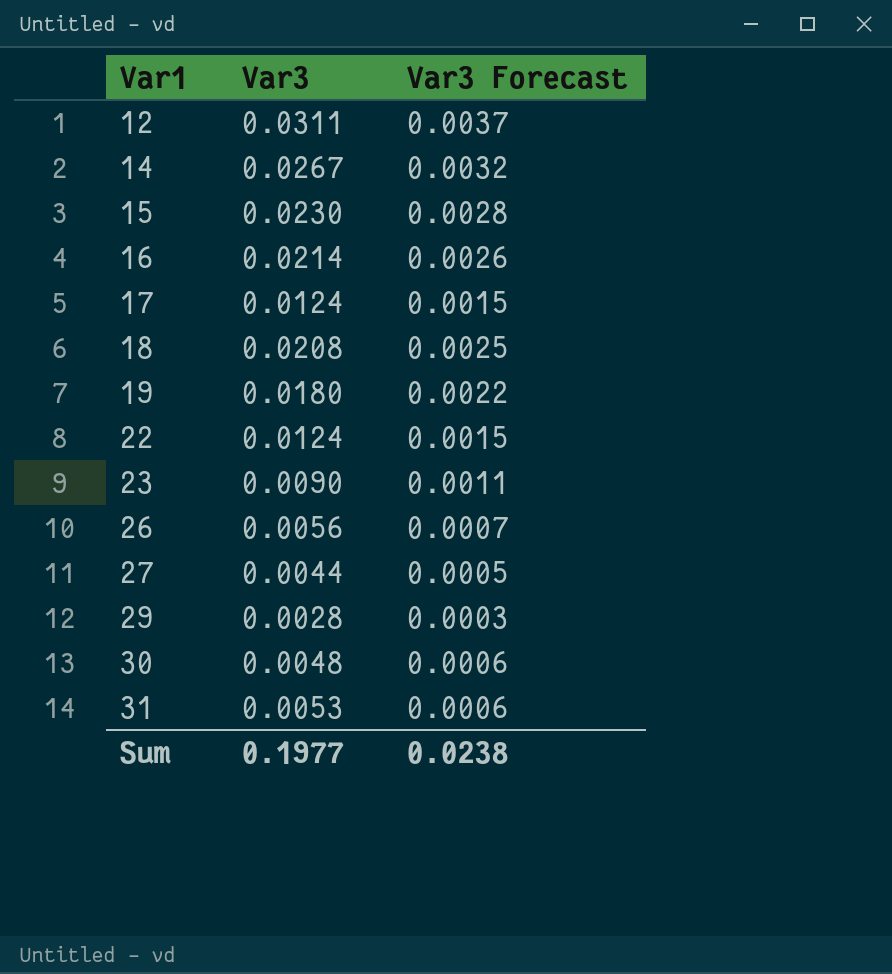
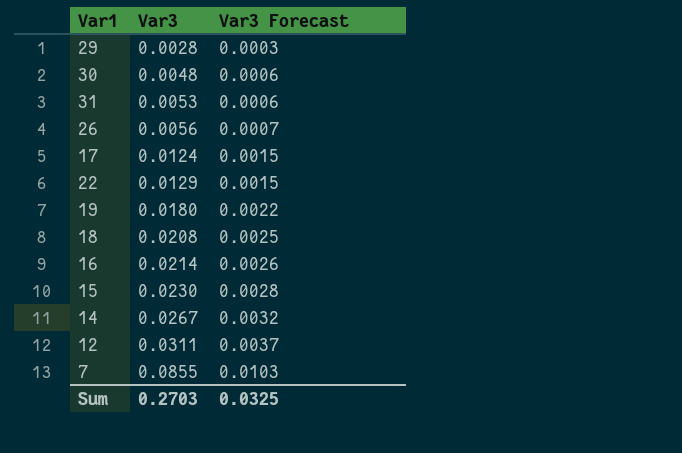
row order: Var1 ascending -> Var3 ascending
row 23: 0.0090 | 0.0011 -> none
row 27: 0.0044 | 0.0005 -> none
22 | Var3: 0.0124 -> 0.0129
row 7: none -> 0.0855 | 0.0103
Sum | Var3: 0.1977 -> 0.2703
Sum | Var3 Forecast: 0.0238 -> 0.0325

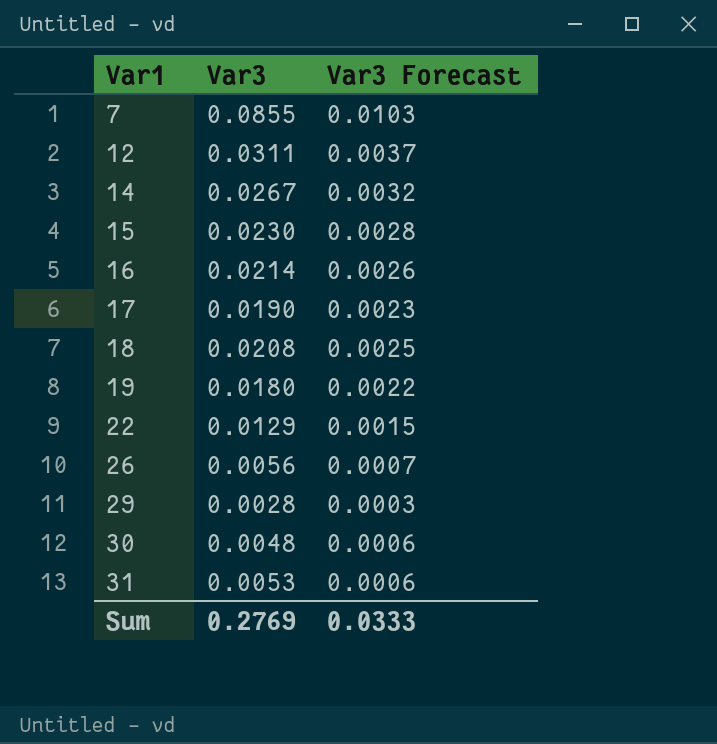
row order: Var3 ascending -> Var1 ascending
17 | Var3: 0.0124 -> 0.0190
17 | Var3 Forecast: 0.0015 -> 0.0023
Sum | Var3: 0.2703 -> 0.2769
Sum | Var3 Forecast: 0.0325 -> 0.0333

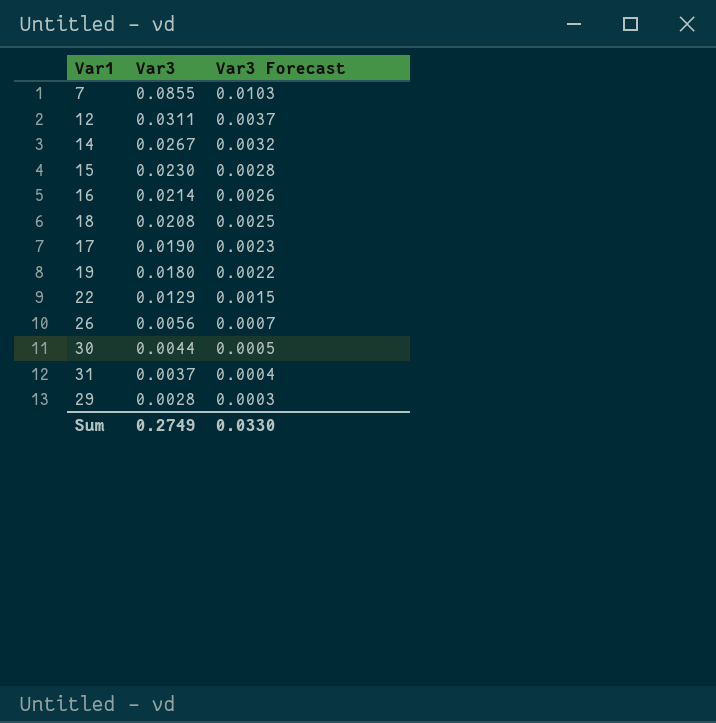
row order: Var1 ascending -> Var3 descending
30 | Var3: 0.0048 -> 0.0044
30 | Var3 Forecast: 0.0006 -> 0.0005
31 | Var3: 0.0053 -> 0.0037
31 | Var3 Forecast: 0.0006 -> 0.0004
Sum | Var3: 0.2769 -> 0.2749
Sum | Var3 Forecast: 0.0333 -> 0.0330

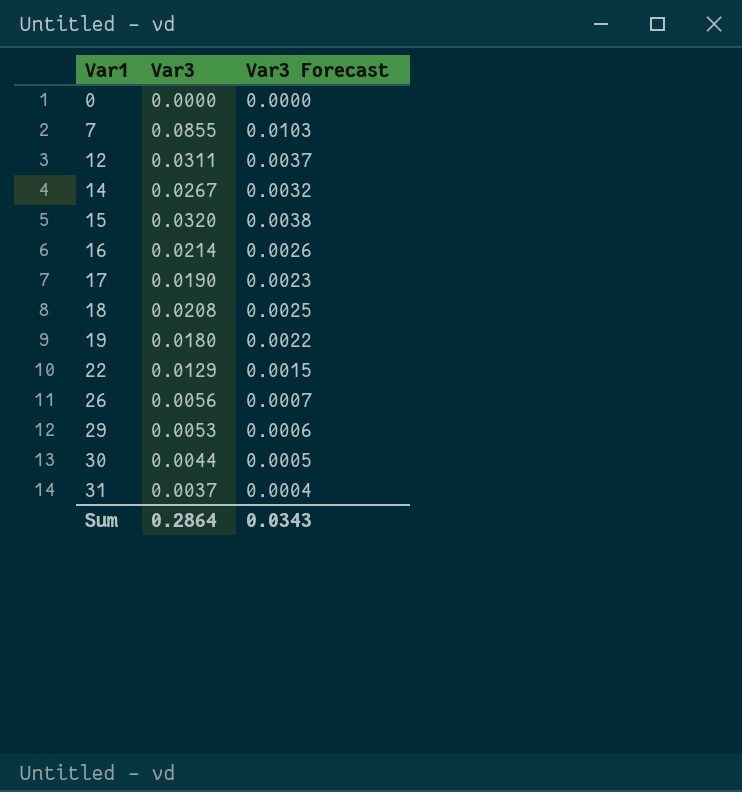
row order: Var3 descending -> Var1 ascending
row 0: none -> 0.0000 | 0.0000
15 | Var3: 0.0230 -> 0.0320
15 | Var3 Forecast: 0.0028 -> 0.0038
29 | Var3: 0.0028 -> 0.0053
29 | Var3 Forecast: 0.0003 -> 0.0006
Sum | Var3: 0.2749 -> 0.2864
Sum | Var3 Forecast: 0.0330 -> 0.0343

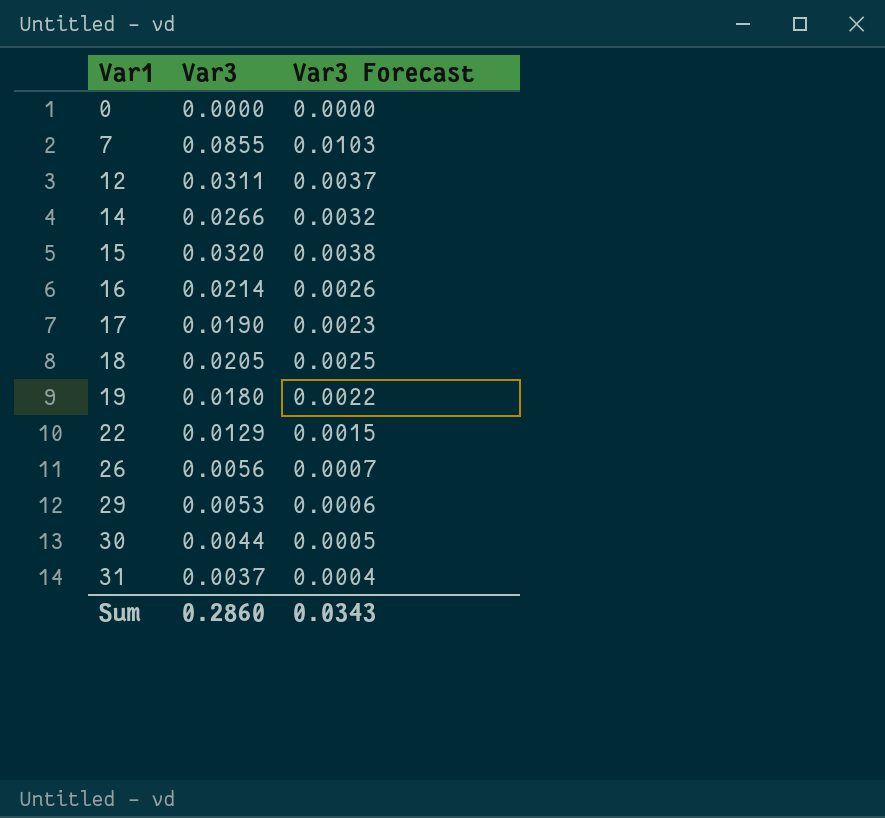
14 | Var3: 0.0267 -> 0.0266
18 | Var3: 0.0208 -> 0.0205
Sum | Var3: 0.2864 -> 0.2860

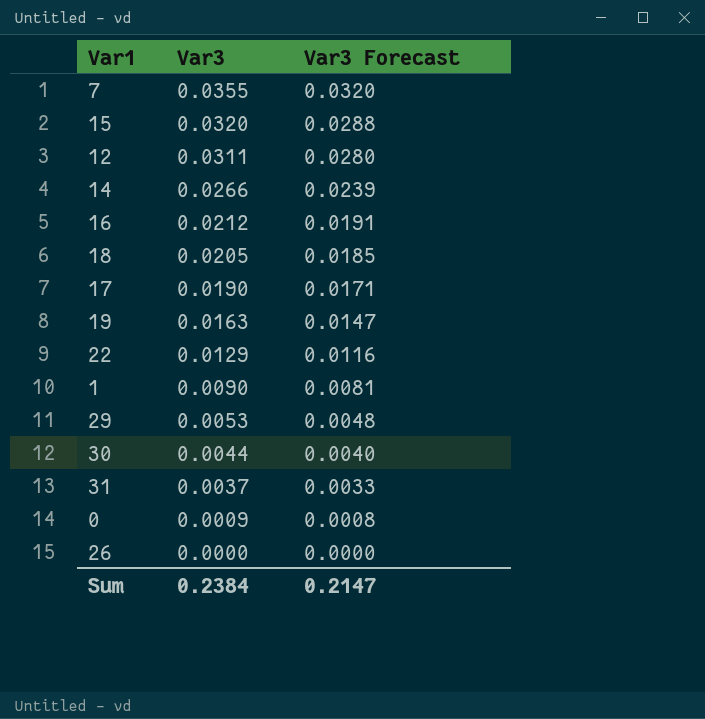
row order: Var1 ascending -> Var3 descending
column Var3 Forecast | formula: [Var3] * 0.12 -> [Var3] * 0.9
7 | Var3: 0.0855 -> 0.0355
16 | Var3: 0.0214 -> 0.0212
19 | Var3: 0.0180 -> 0.0163
row 1: none -> 0.0090 | 0.0081
0 | Var3: 0.0000 -> 0.0009
26 | Var3: 0.0056 -> 0.0000
Sum | Var3: 0.2860 -> 0.2384
Sum | Var3 Forecast: 0.0343 -> 0.2147

